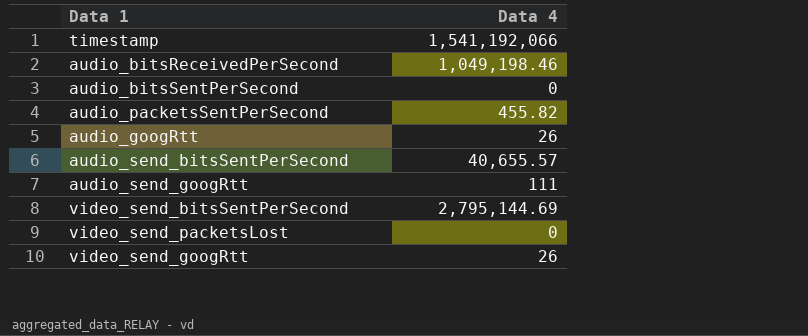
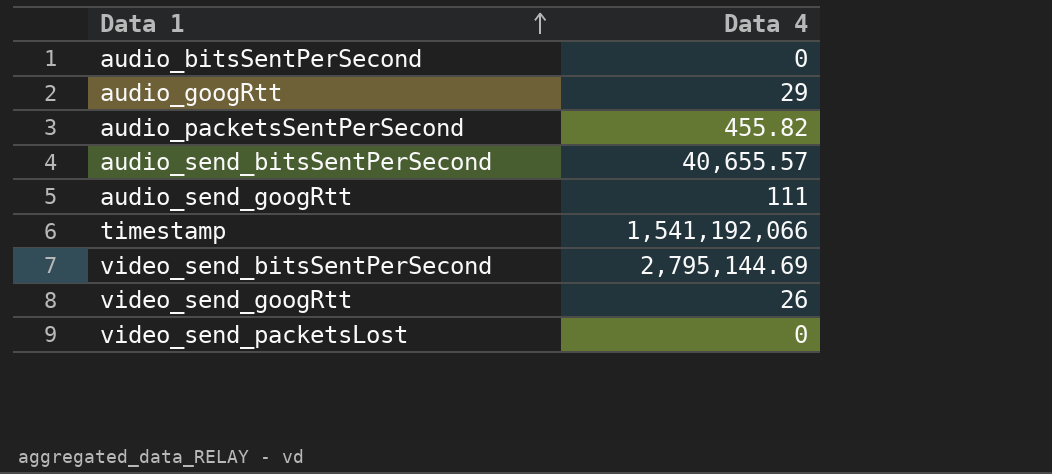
row order: none -> Data 1 ascending
row audio_bitsReceivedPerSecond: 1,049,198.46 -> none
audio_googRtt | Data 4: 26 -> 29

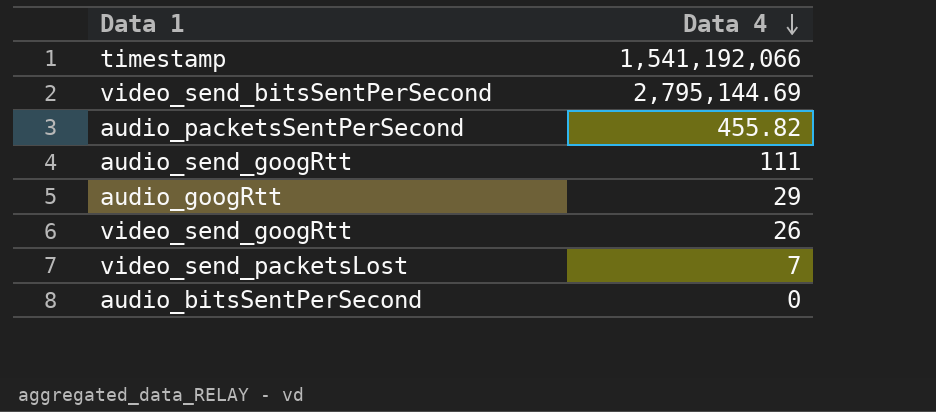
row order: Data 1 ascending -> Data 4 descending
row audio_send_bitsSentPerSecond: 40,655.57 -> none
video_send_packetsLost | Data 4: 0 -> 7

